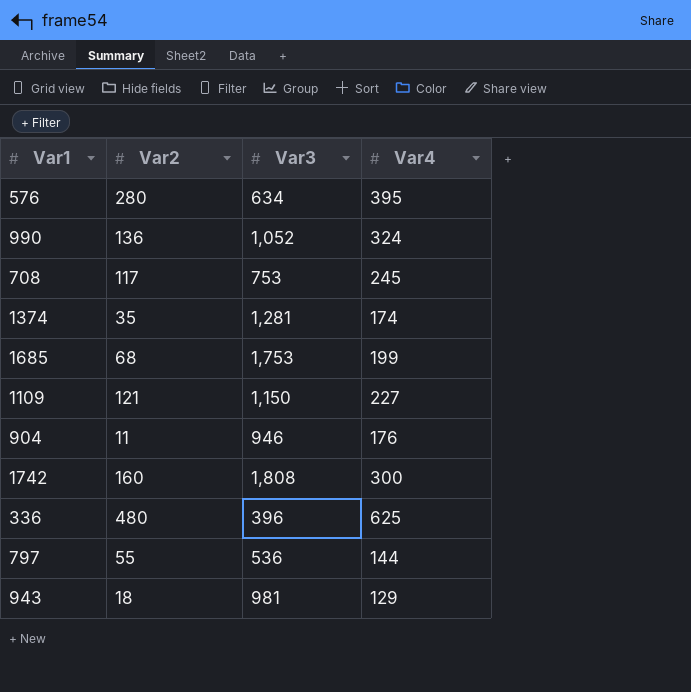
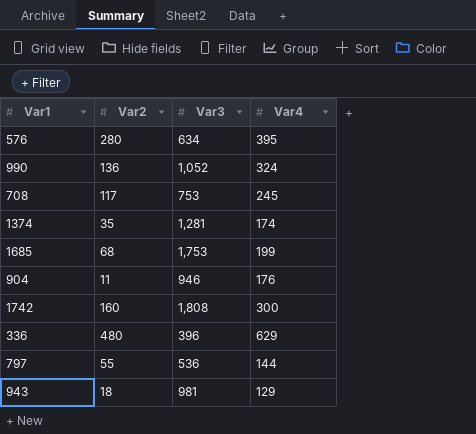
row 1109: 121 | 1,150 | 227 -> none
336 | Var4: 625 -> 629

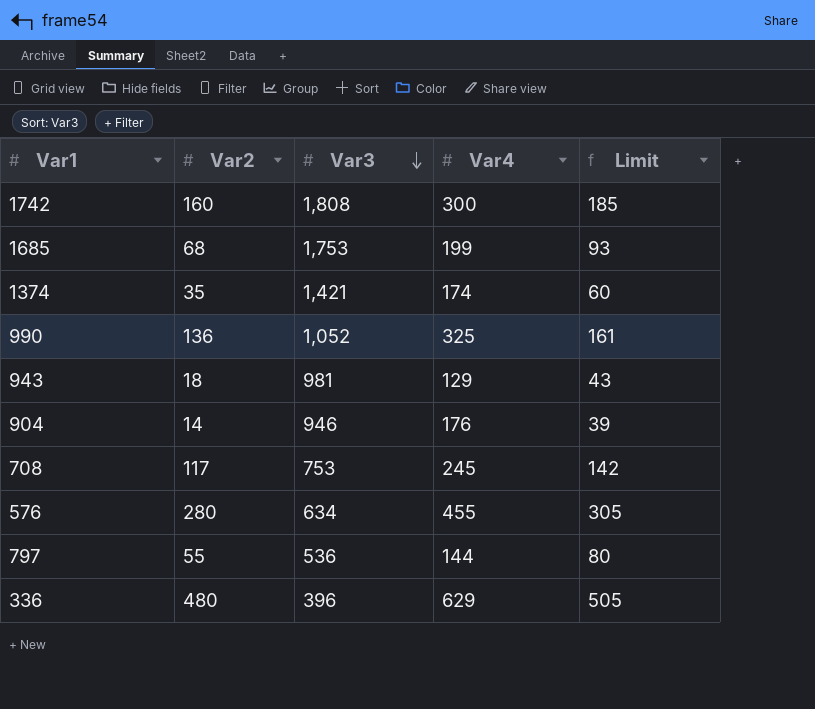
row order: none -> Var3 descending
column Limit | formula: none -> [Var2] + 25
1374 | Var3: 1,281 -> 1,421
990 | Var4: 324 -> 325
904 | Var2: 11 -> 14
576 | Var4: 395 -> 455

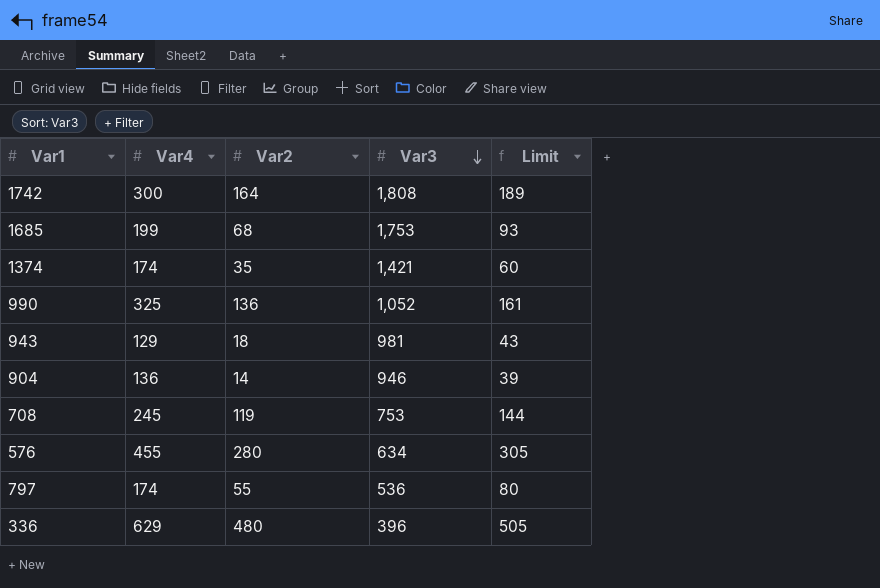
column Var4 | position: 4 -> 2
1742 | Var2: 160 -> 164
1742 | Limit: 185 -> 189
904 | Var4: 176 -> 136
708 | Var2: 117 -> 119
708 | Limit: 142 -> 144
797 | Var4: 144 -> 174

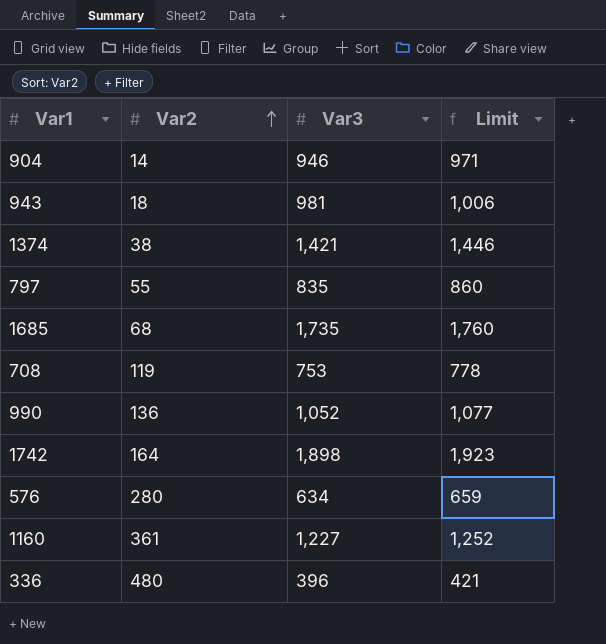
row order: Var3 descending -> Var2 ascending
column Var4 | position: 2 -> none
column Limit | formula: [Var2] + 25 -> [Var3] + 25
1374 | Var2: 35 -> 38
797 | Var3: 536 -> 835
1685 | Var3: 1,753 -> 1,735
1742 | Var3: 1,808 -> 1,898
row 1160: none -> 361 | 1,227 | 1,252

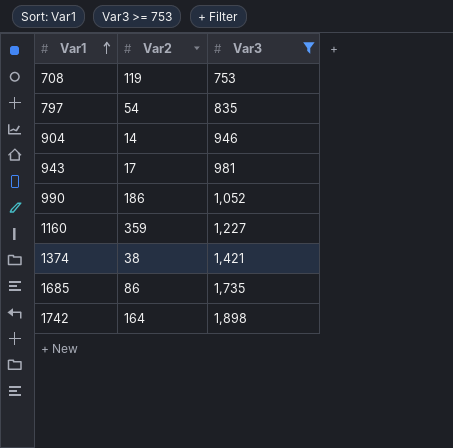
filter: none -> Var3 >= 753
row order: Var2 ascending -> Var1 ascending
column Limit | formula: [Var3] + 25 -> none
797 | Var2: 55 -> 54
943 | Var2: 18 -> 17
990 | Var2: 136 -> 186
1160 | Var2: 361 -> 359
1685 | Var2: 68 -> 86

